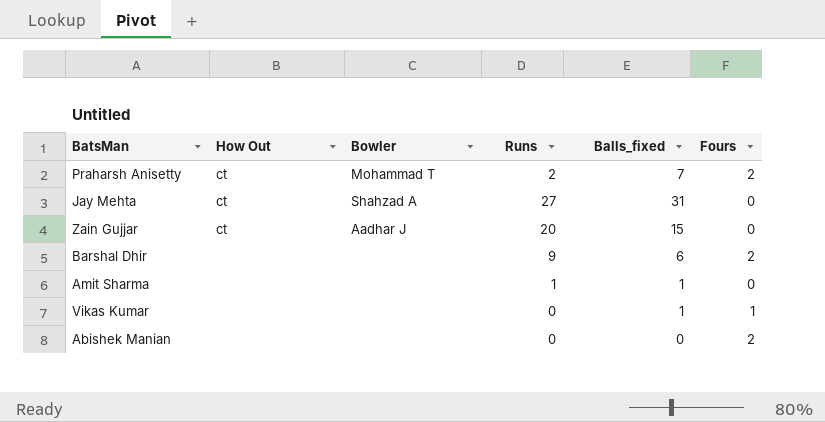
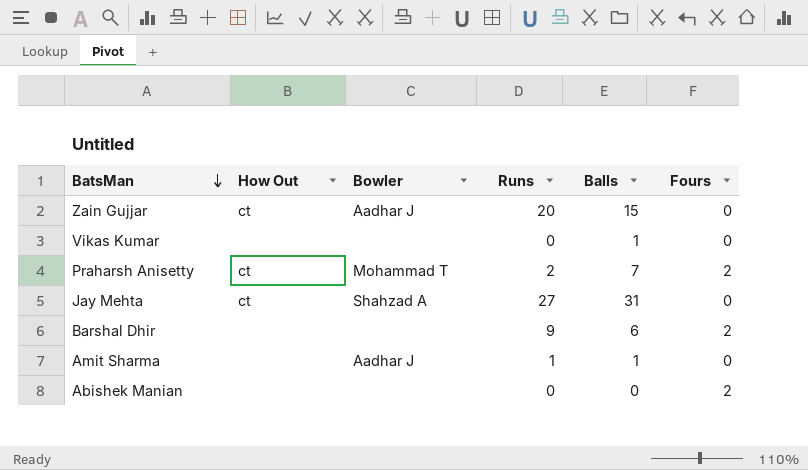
row order: none -> BatsMan descending
column name: Balls_fixed -> Balls
Vikas Kumar | Fours: 1 -> 0
Amit Sharma | Bowler: none -> Aadhar J

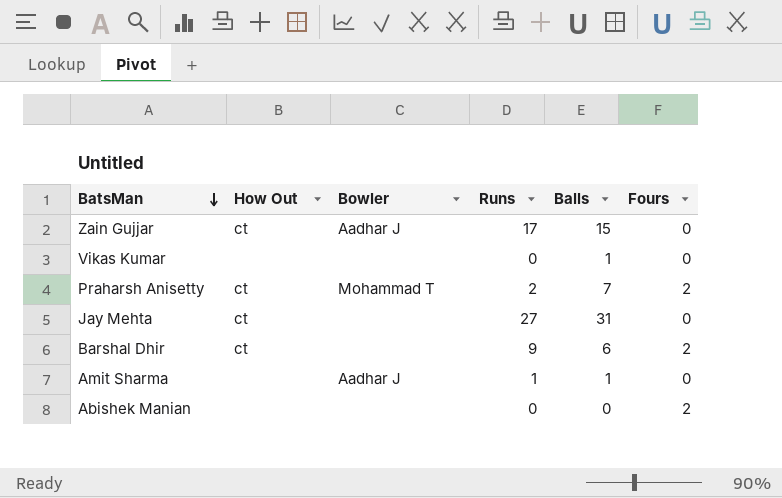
Zain Gujjar | Runs: 20 -> 17
Jay Mehta | Bowler: Shahzad A -> none
Barshal Dhir | How Out: none -> ct

